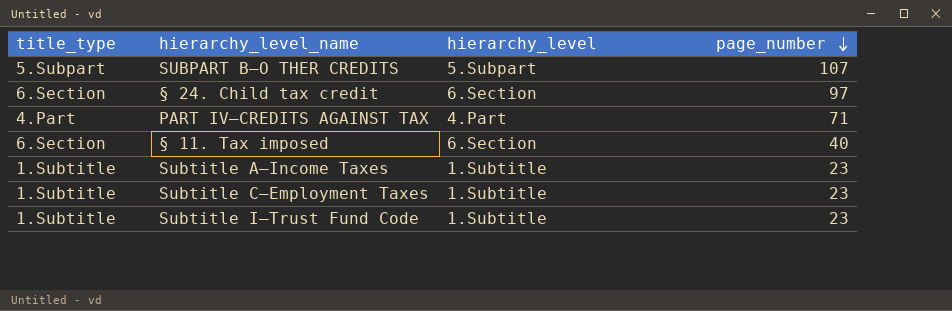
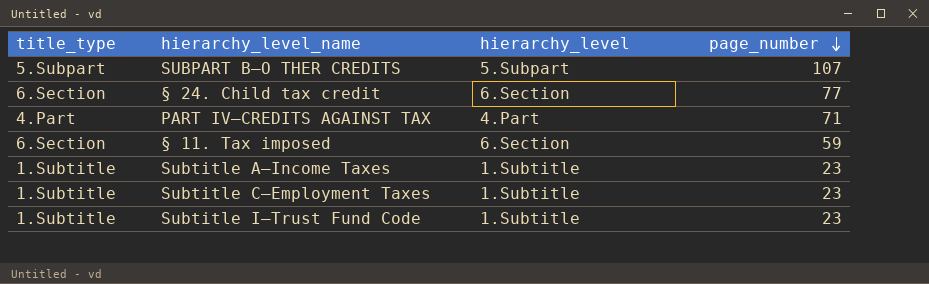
§ 24. Child tax credit | page_number: 97 -> 77
§ 11. Tax imposed | page_number: 40 -> 59

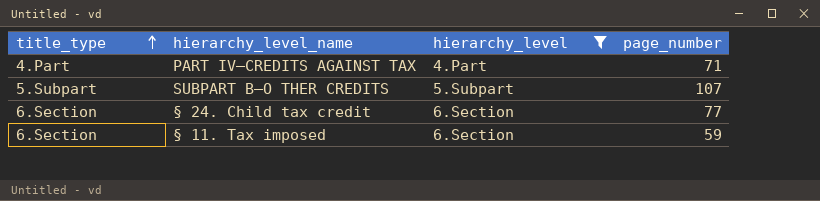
filter: none -> hierarchy_level != 1.Subtitle
row order: page_number descending -> title_type ascending

